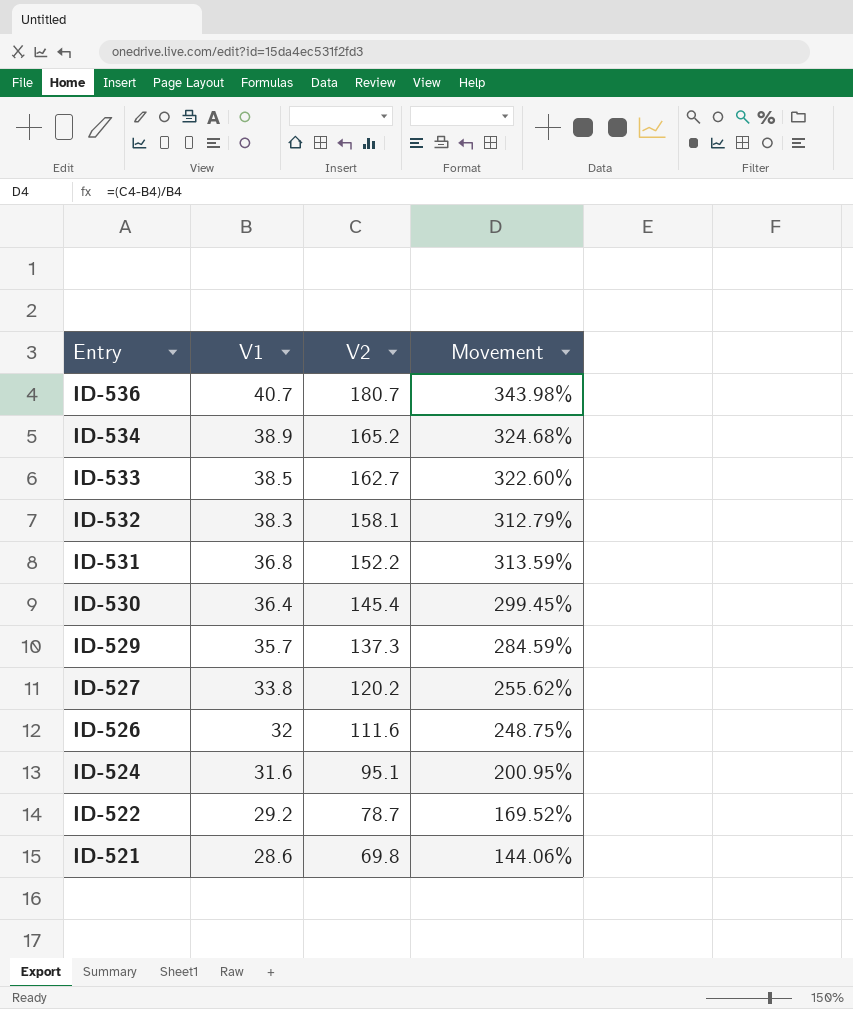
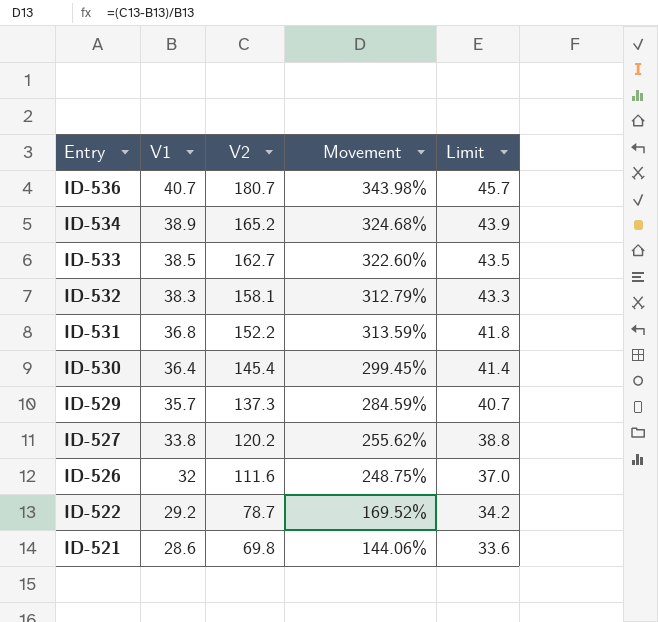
column Limit | formula: none -> [V1] + 5
row ID-524: 31.6 | 95.1 | 200.95% -> none

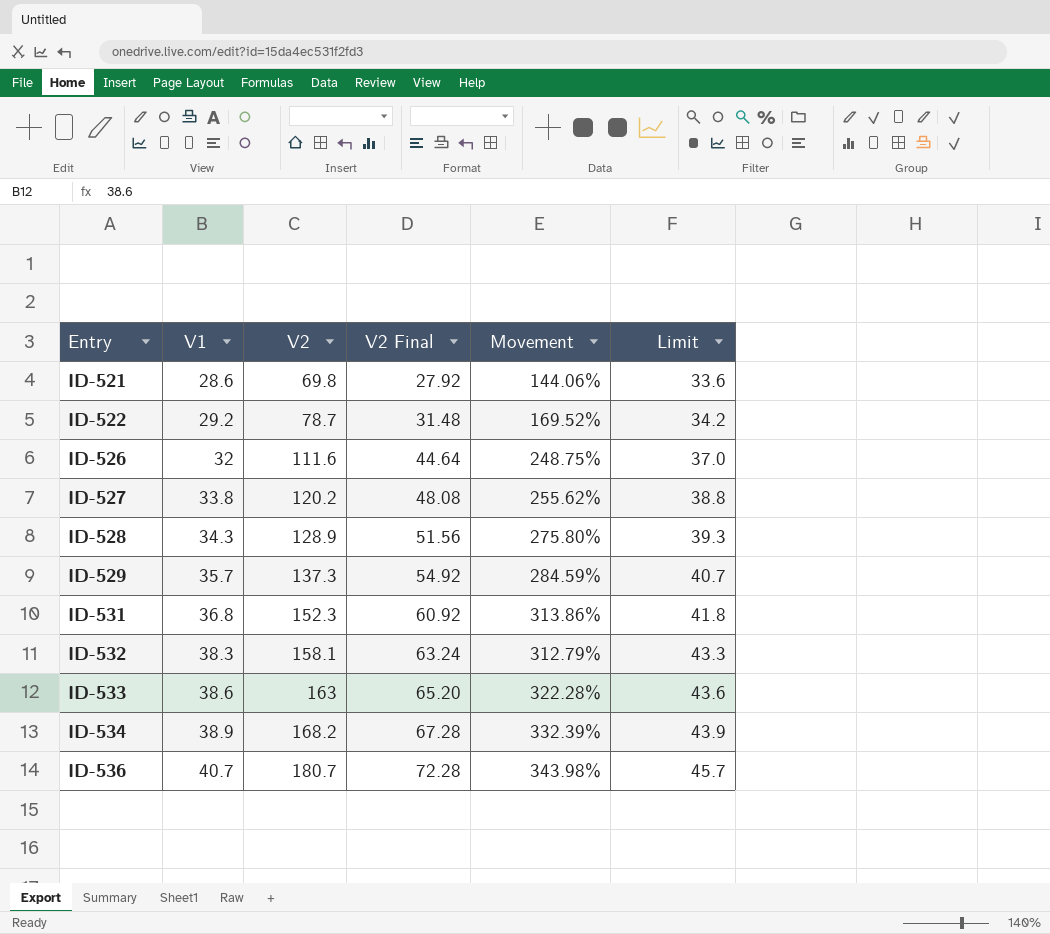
row order: Entry descending -> Entry ascending
column V2 Final | formula: none -> [V2] * 0.4
row ID-530: 36.4 | 145.4 | 299.45% | 41.4 -> none
row ID-528: none -> 34.3 | 128.9 | 51.56 | 275.80% | 39.3
ID-531 | V2: 152.2 -> 152.3
ID-531 | Movement: 313.59% -> 313.86%
ID-533 | V1: 38.5 -> 38.6
ID-533 | V2: 162.7 -> 163
ID-533 | Movement: 322.60% -> 322.28%
ID-533 | Limit: 43.5 -> 43.6
ID-534 | V2: 165.2 -> 168.2
ID-534 | Movement: 324.68% -> 332.39%

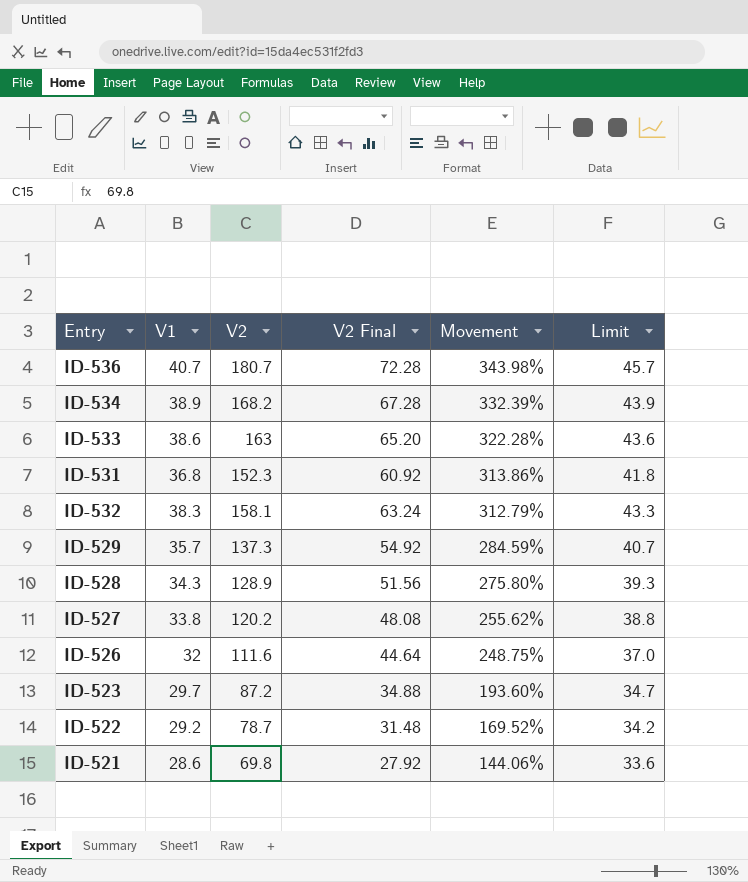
row order: Entry ascending -> Movement descending
row ID-523: none -> 29.7 | 87.2 | 34.88 | 193.60% | 34.7

